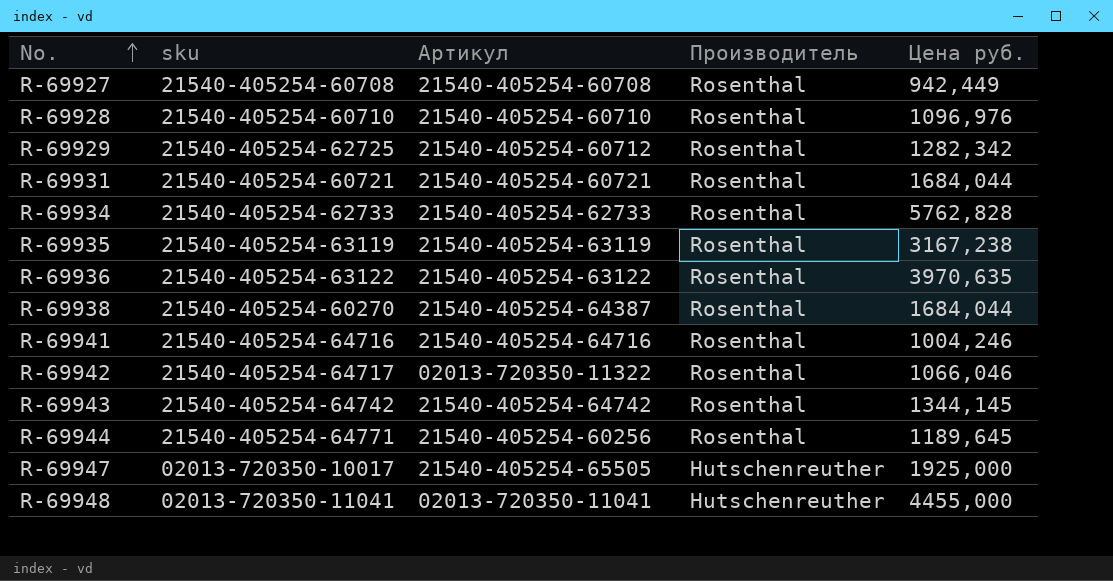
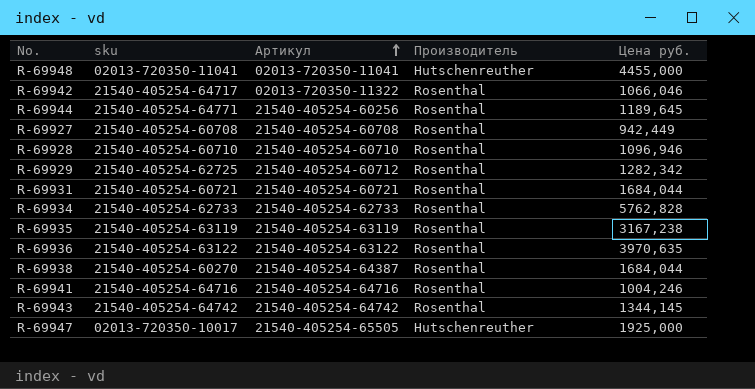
row order: No. ascending -> Артикул ascending
R-69928 | Цена руб.: 1096,976 -> 1096,946

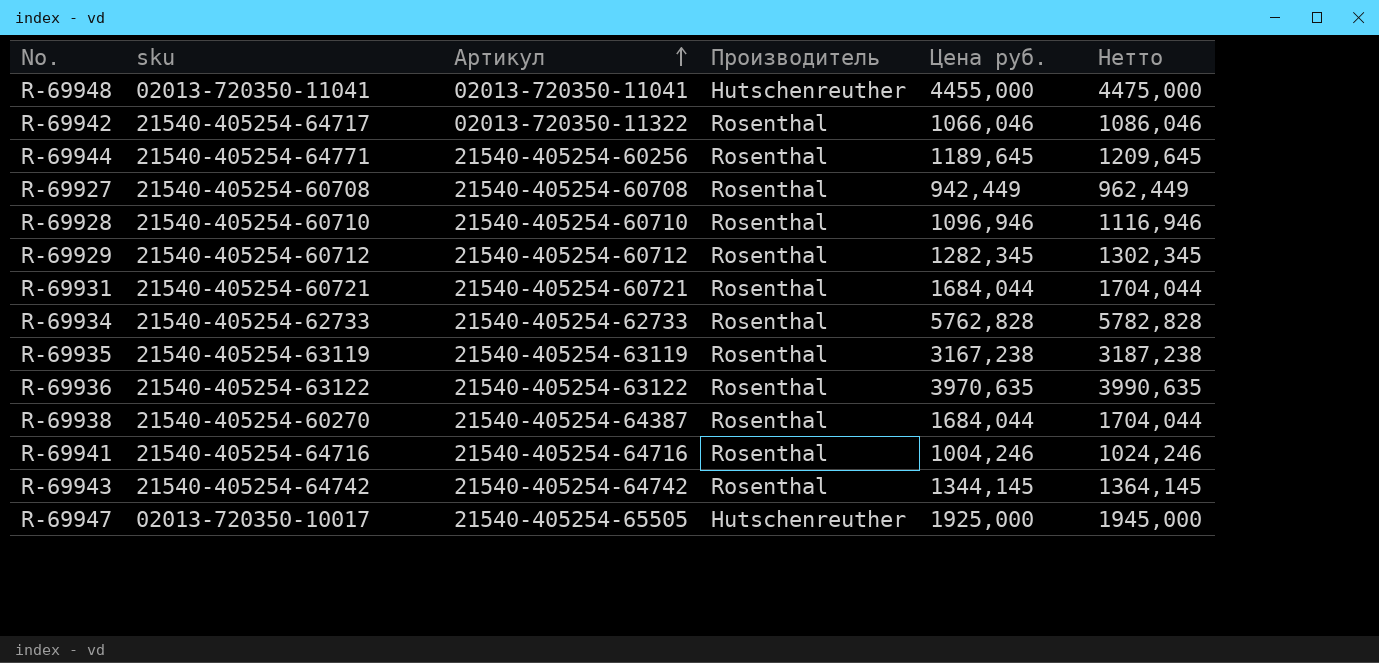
column Нетто | formula: none -> [Цена руб.] + 20
R-69929 | sku: 21540-405254-62725 -> 21540-405254-60712
R-69929 | Цена руб.: 1282,342 -> 1282,345

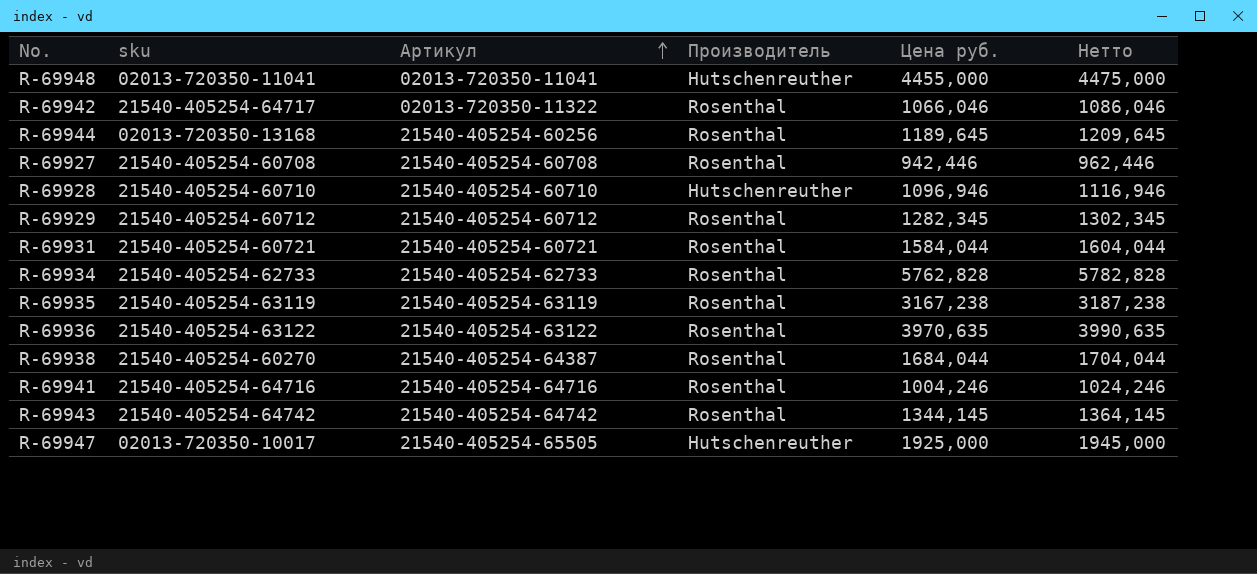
R-69944 | sku: 21540-405254-64771 -> 02013-720350-13168
R-69927 | Цена руб.: 942,449 -> 942,446
R-69927 | Нетто: 962,449 -> 962,446
R-69928 | Производитель: Rosenthal -> Hutschenreuther
R-69931 | Цена руб.: 1684,044 -> 1584,044
R-69931 | Нетто: 1704,044 -> 1604,044

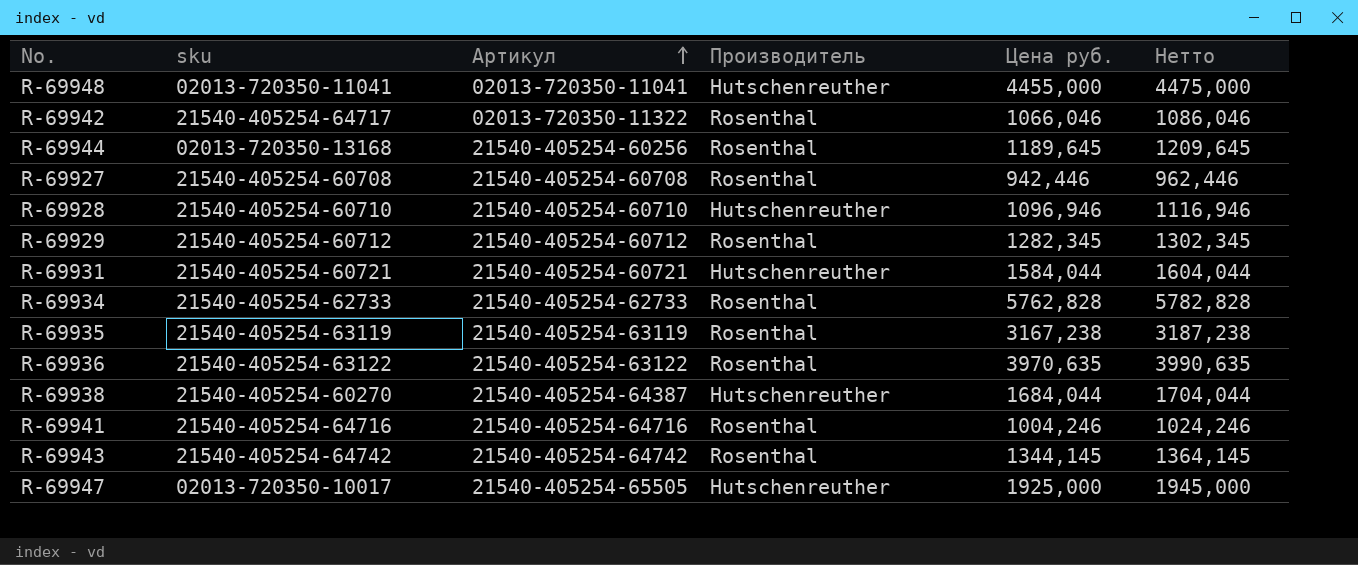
R-69931 | Производитель: Rosenthal -> Hutschenreuther
R-69938 | Производитель: Rosenthal -> Hutschenreuther

